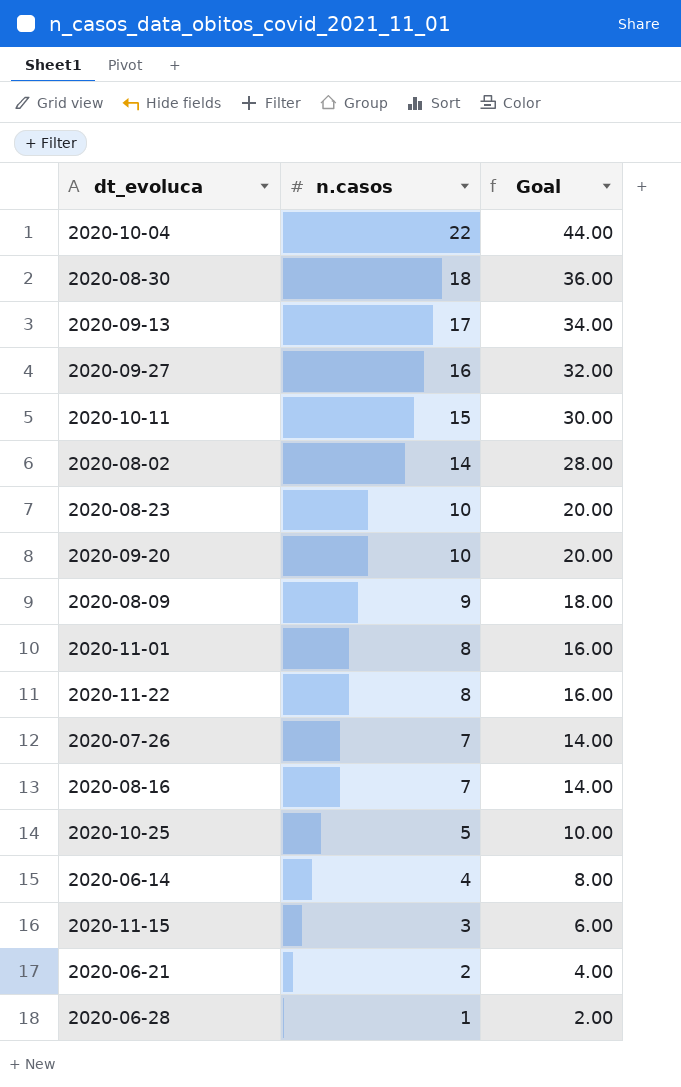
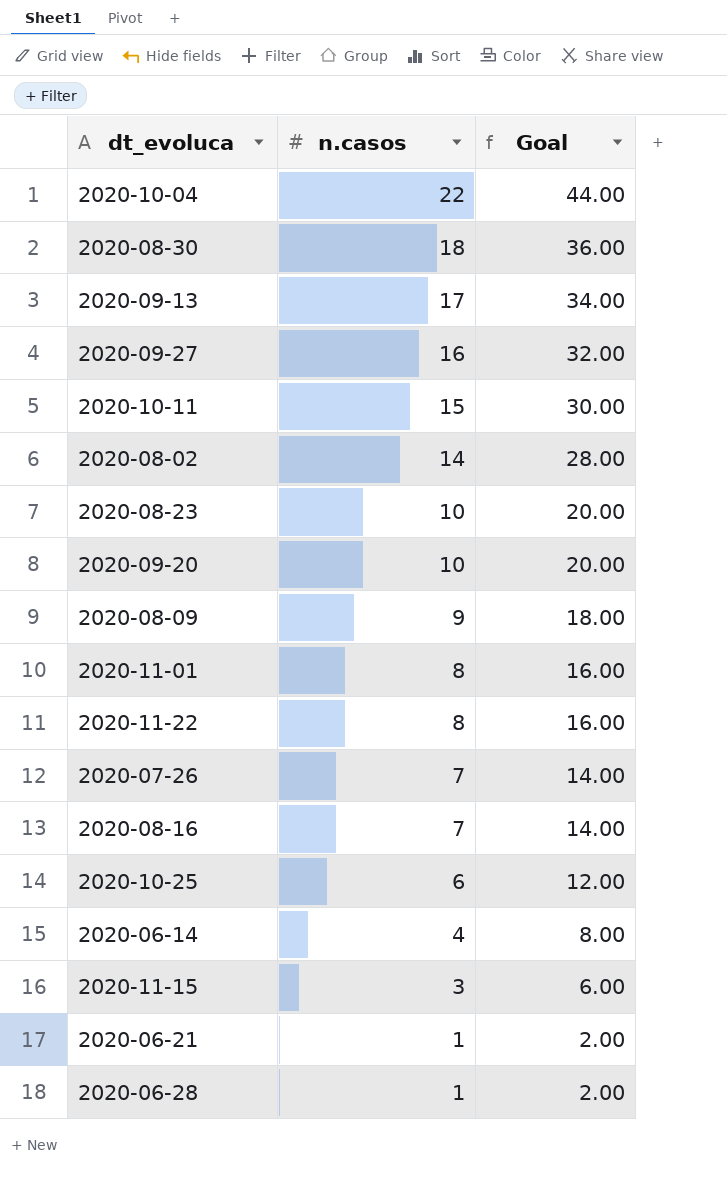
2020-10-25 | n.casos: 5 -> 6
2020-10-25 | Goal: 10.00 -> 12.00
2020-06-21 | n.casos: 2 -> 1
2020-06-21 | Goal: 4.00 -> 2.00

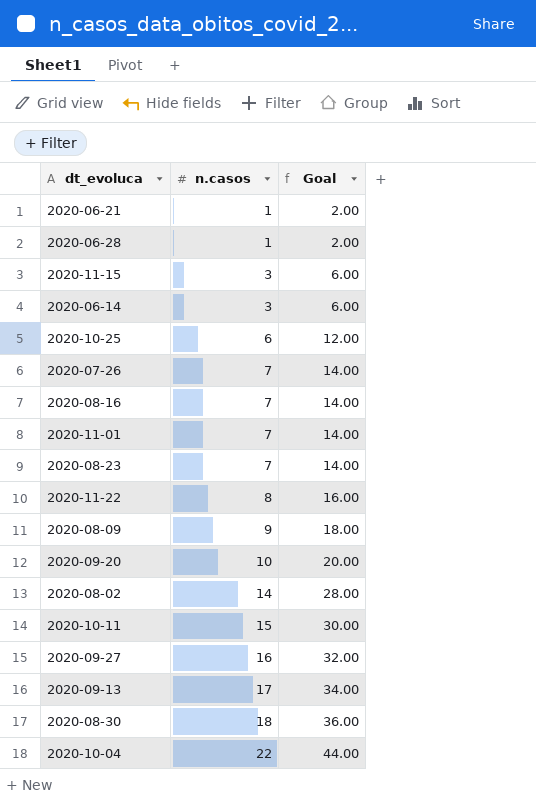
row order: n.casos descending -> n.casos ascending
2020-06-14 | n.casos: 4 -> 3
2020-06-14 | Goal: 8.00 -> 6.00
2020-11-01 | n.casos: 8 -> 7
2020-11-01 | Goal: 16.00 -> 14.00
2020-08-23 | n.casos: 10 -> 7
2020-08-23 | Goal: 20.00 -> 14.00

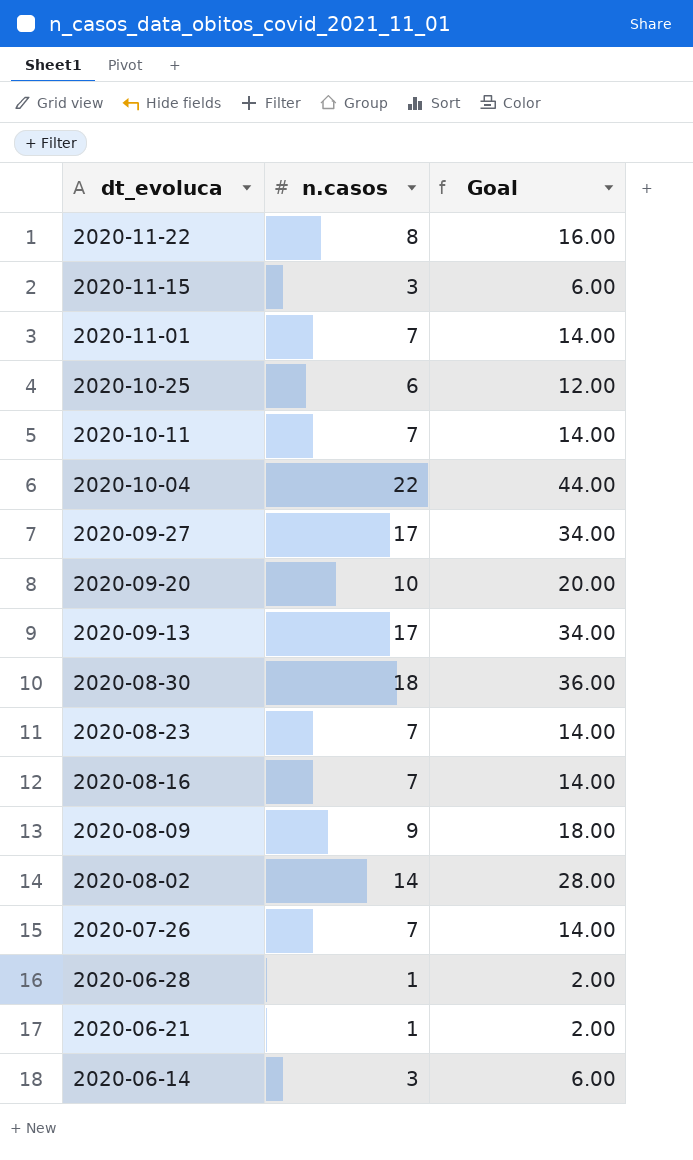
row order: n.casos ascending -> dt_evoluca descending
2020-10-11 | n.casos: 15 -> 7
2020-10-11 | Goal: 30.00 -> 14.00
2020-09-27 | n.casos: 16 -> 17
2020-09-27 | Goal: 32.00 -> 34.00

